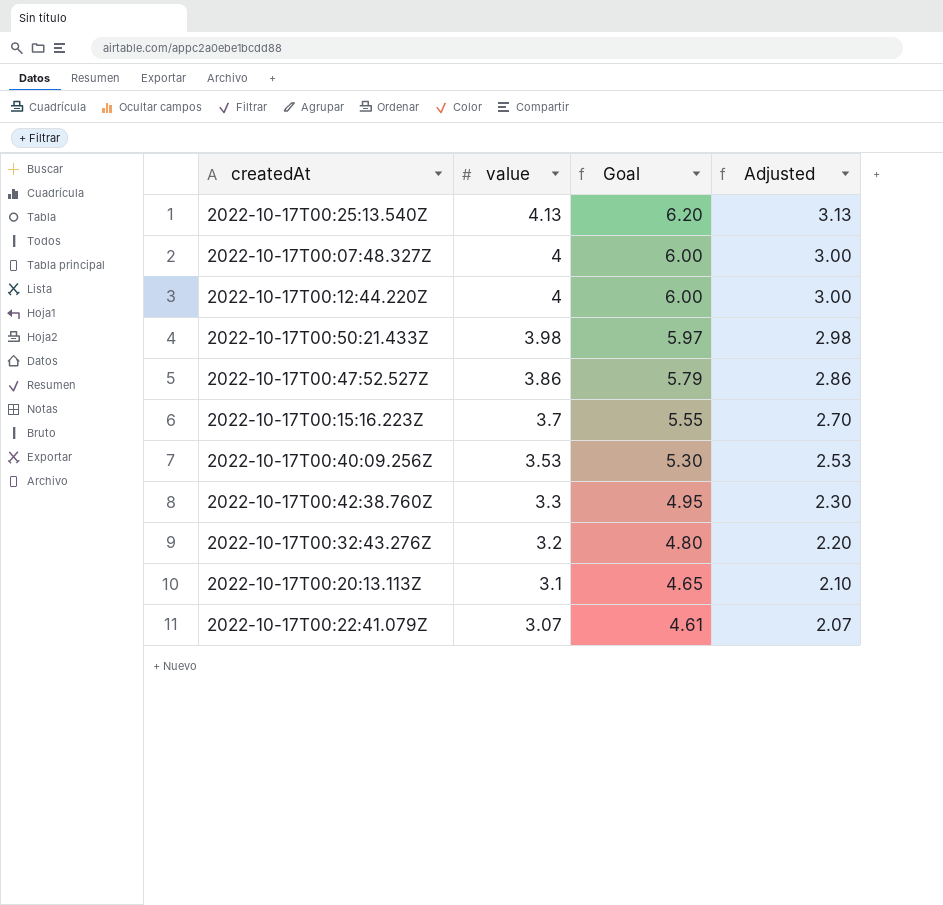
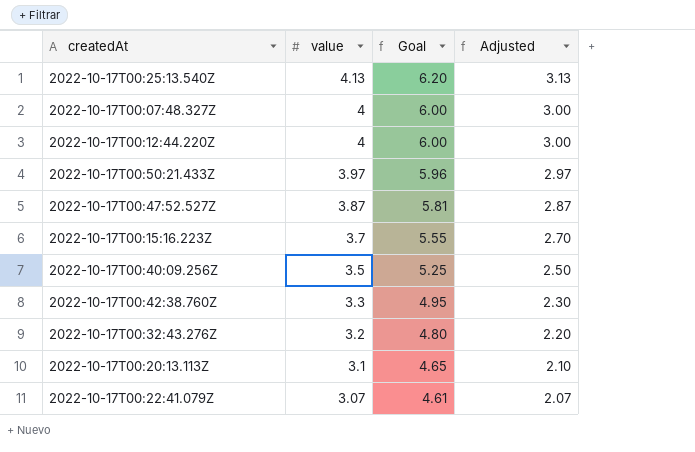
2022-10-17T00:50:21.433Z | value: 3.98 -> 3.97
2022-10-17T00:50:21.433Z | Goal: 5.97 -> 5.96
2022-10-17T00:50:21.433Z | Adjusted: 2.98 -> 2.97
2022-10-17T00:47:52.527Z | value: 3.86 -> 3.87
2022-10-17T00:47:52.527Z | Goal: 5.79 -> 5.81
2022-10-17T00:47:52.527Z | Adjusted: 2.86 -> 2.87
2022-10-17T00:40:09.256Z | value: 3.53 -> 3.5
2022-10-17T00:40:09.256Z | Goal: 5.30 -> 5.25
2022-10-17T00:40:09.256Z | Adjusted: 2.53 -> 2.50

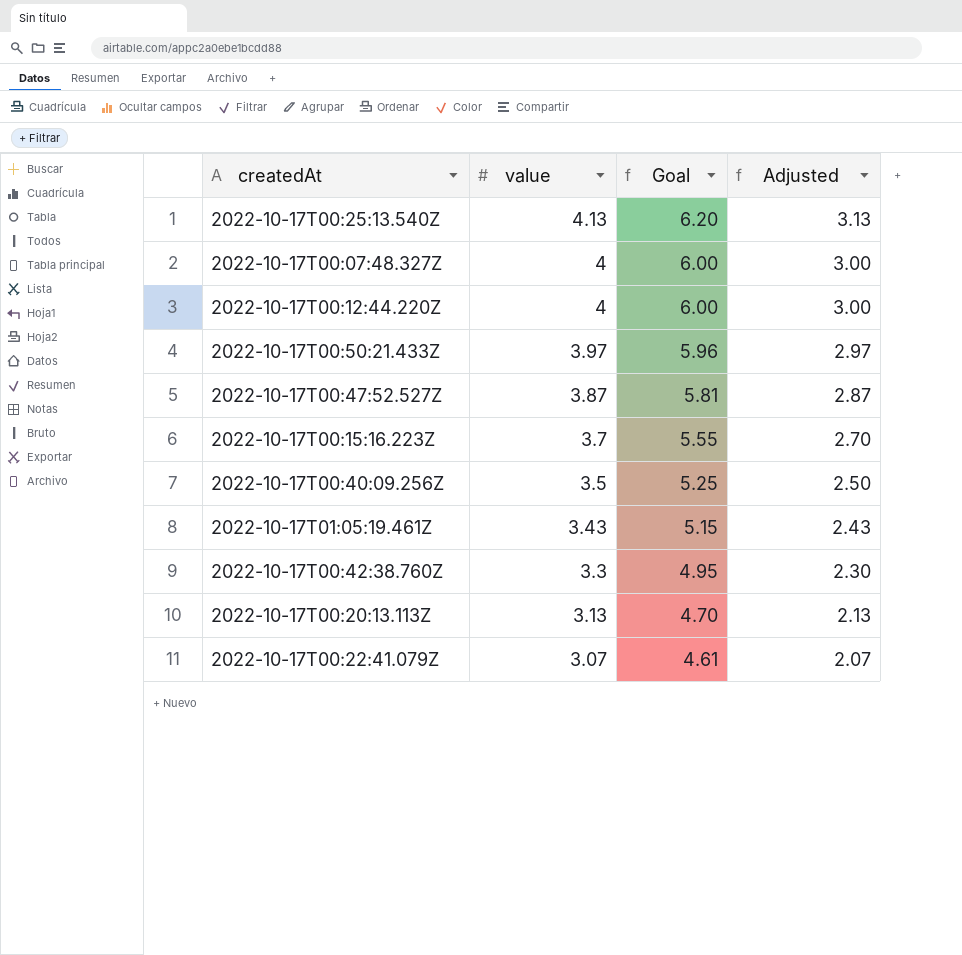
row 2022-10-17T00:32:43.276Z: 3.2 | 4.80 | 2.20 -> none
row 2022-10-17T01:05:19.461Z: none -> 3.43 | 5.15 | 2.43
2022-10-17T00:20:13.113Z | value: 3.1 -> 3.13
2022-10-17T00:20:13.113Z | Goal: 4.65 -> 4.70
2022-10-17T00:20:13.113Z | Adjusted: 2.10 -> 2.13

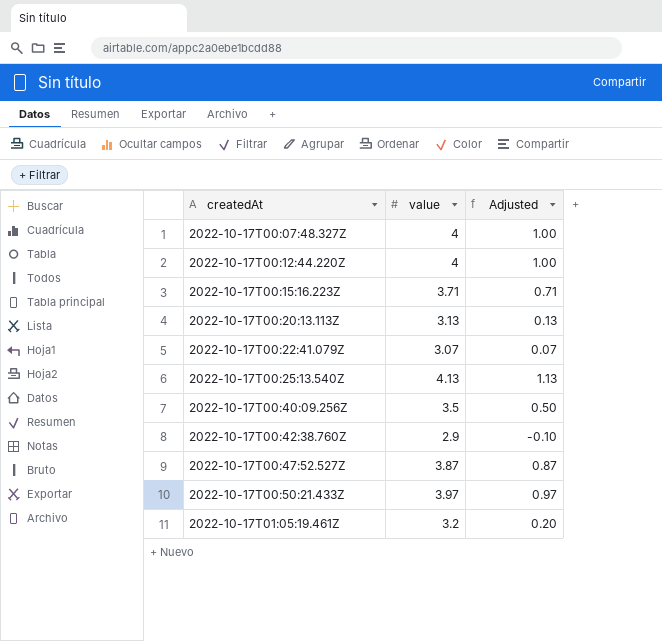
row order: value descending -> createdAt ascending
column Goal | formula: [value] * 1.5 -> none
column Adjusted | formula: [value] - 1 -> [value] - 3
2022-10-17T00:15:16.223Z | value: 3.7 -> 3.71
2022-10-17T00:42:38.760Z | value: 3.3 -> 2.9
2022-10-17T01:05:19.461Z | value: 3.43 -> 3.2

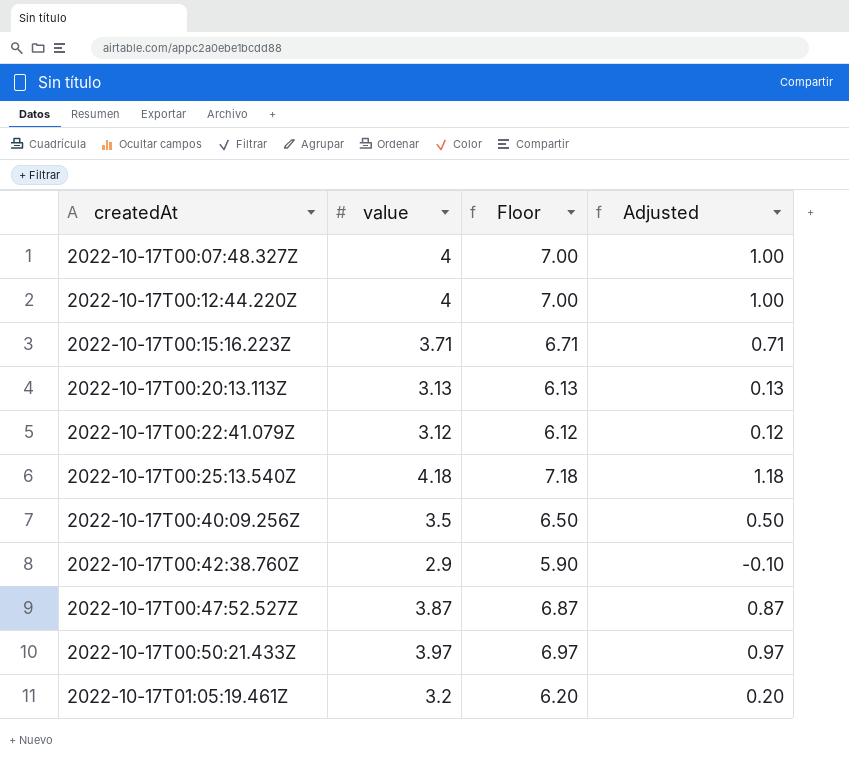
column Floor | formula: none -> [value] + 3
2022-10-17T00:22:41.079Z | value: 3.07 -> 3.12
2022-10-17T00:22:41.079Z | Adjusted: 0.07 -> 0.12
2022-10-17T00:25:13.540Z | value: 4.13 -> 4.18
2022-10-17T00:25:13.540Z | Adjusted: 1.13 -> 1.18

